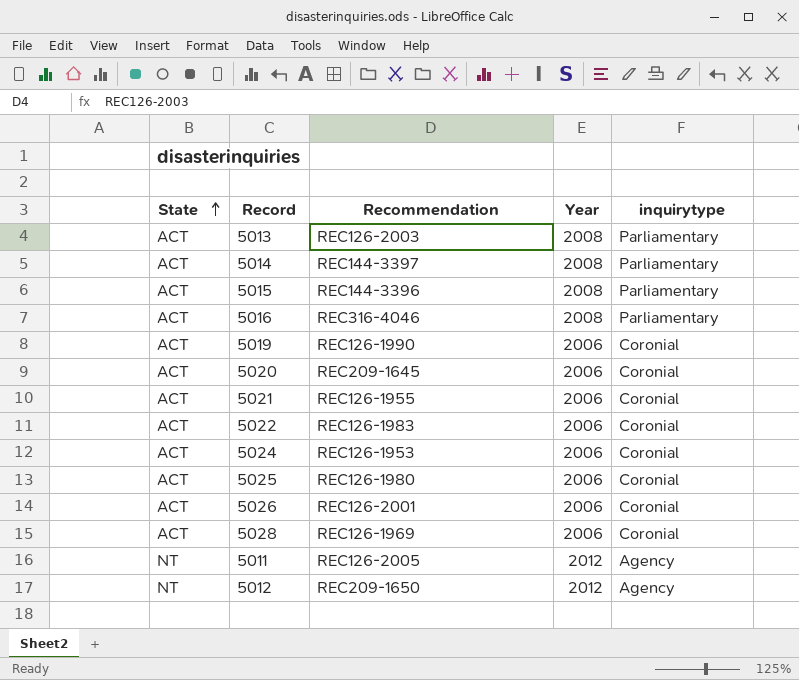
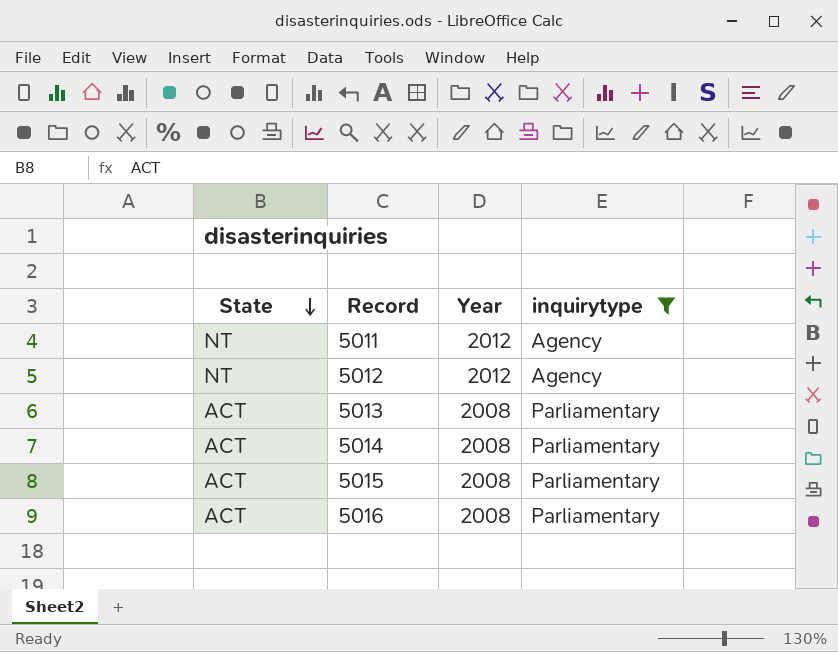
filter: none -> inquirytype != Coronial
row order: State ascending -> State descending
column Recommendation | position: 3 -> none

